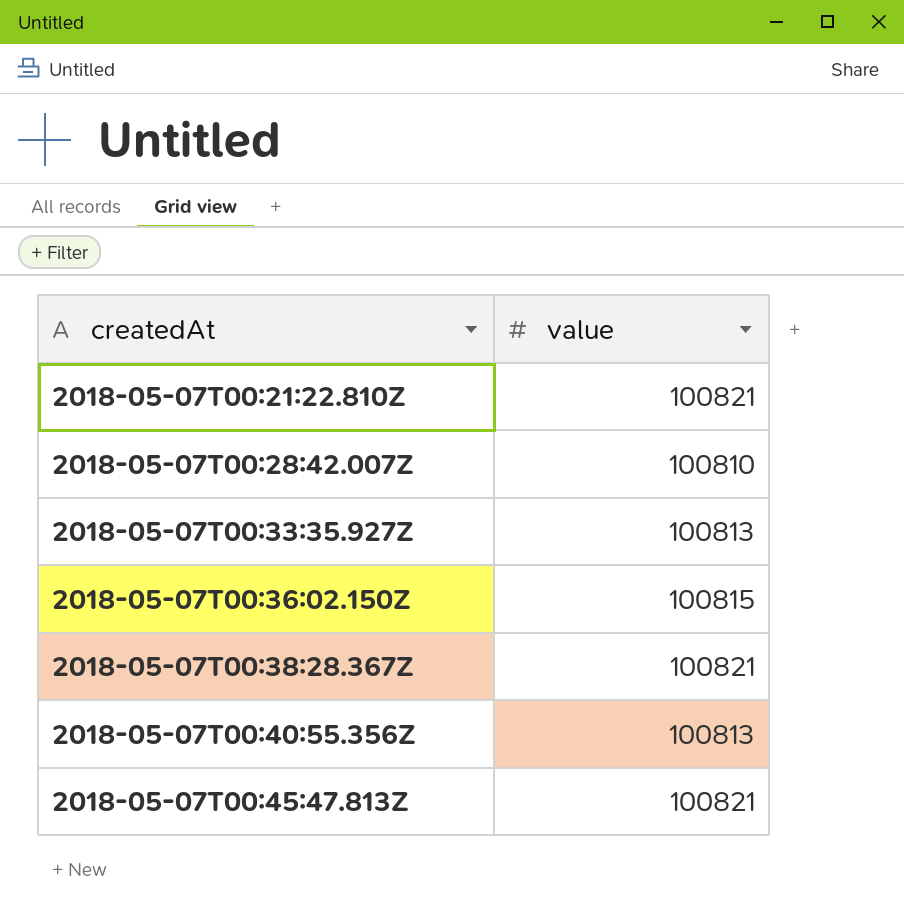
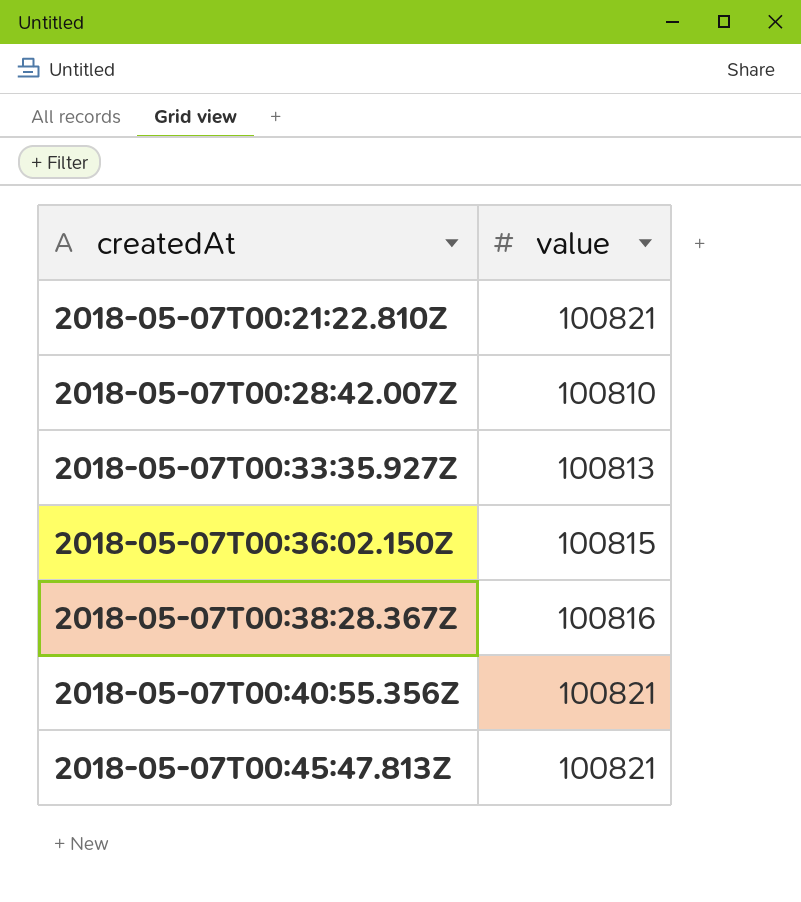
2018-05-07T00:38:28.367Z | value: 100821 -> 100816
2018-05-07T00:40:55.356Z | value: 100813 -> 100821

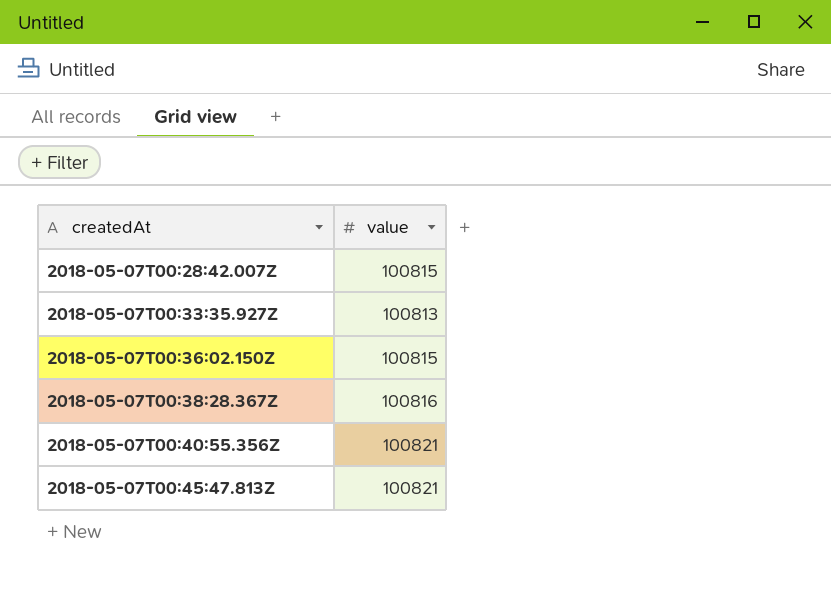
row 2018-05-07T00:21:22.810Z: 100821 -> none
2018-05-07T00:28:42.007Z | value: 100810 -> 100815

